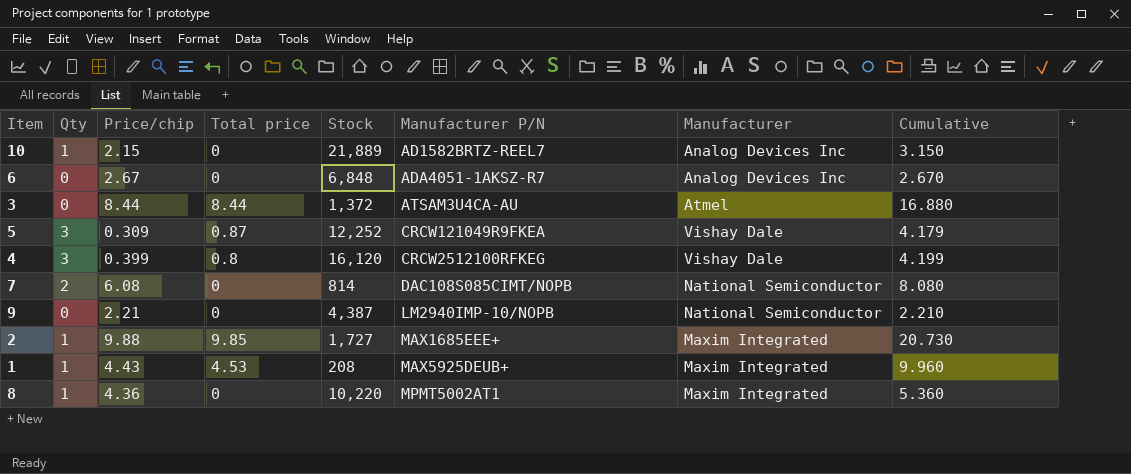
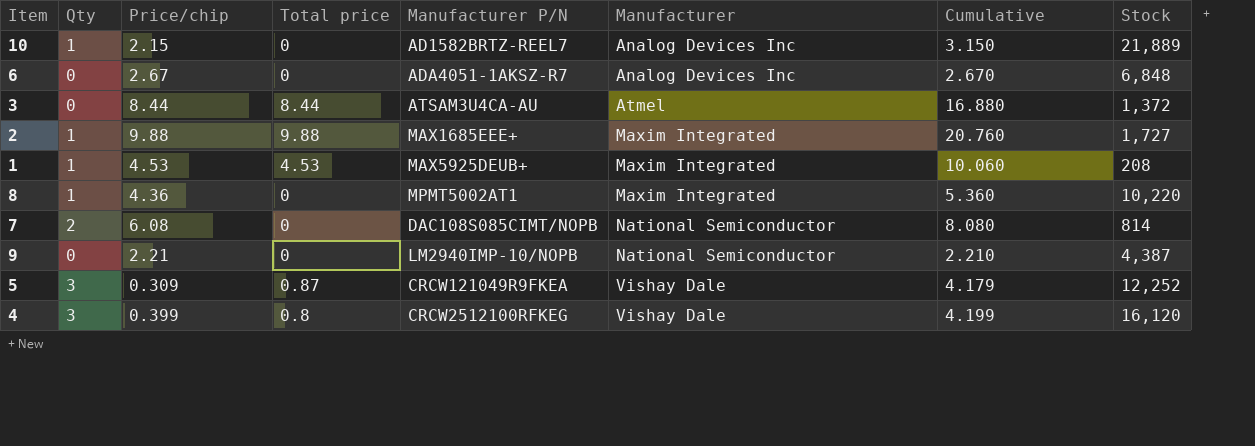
row order: Manufacturer P/N ascending -> Manufacturer ascending
column Stock | position: 5 -> 8
2 | Total price: 9.85 -> 9.88
2 | Cumulative: 20.730 -> 20.760
1 | Price/chip: 4.43 -> 4.53
1 | Cumulative: 9.960 -> 10.060

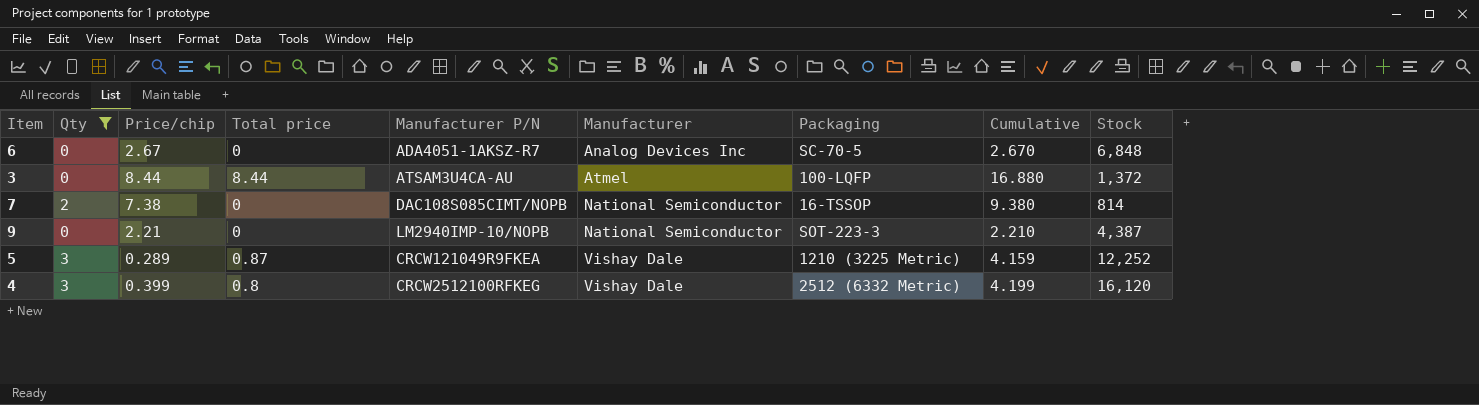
filter: none -> Qty != 1
column Packaging | position: none -> 7
7 | Price/chip: 6.08 -> 7.38
7 | Cumulative: 8.080 -> 9.380
5 | Price/chip: 0.309 -> 0.289
5 | Cumulative: 4.179 -> 4.159

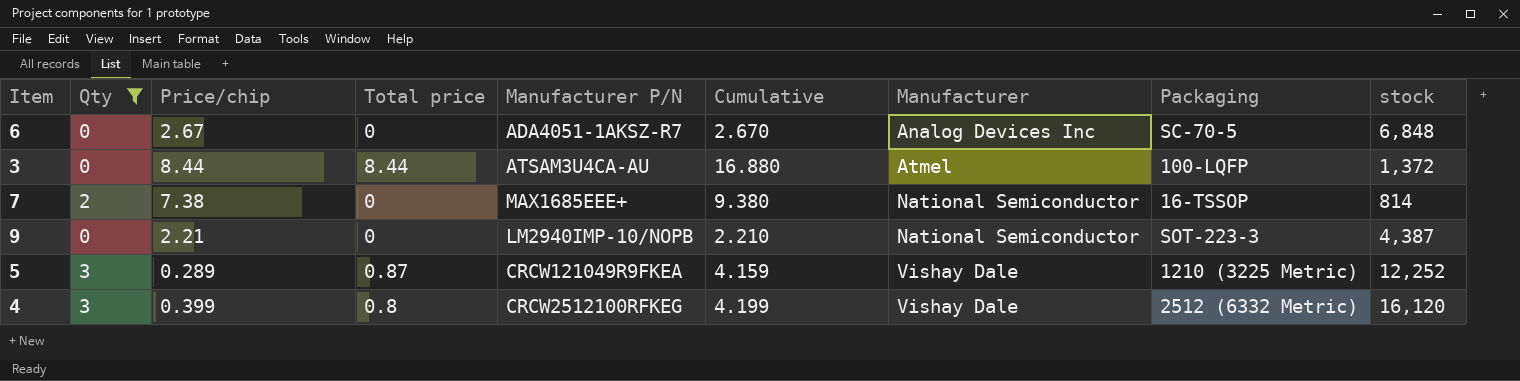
column Cumulative | position: 8 -> 6
column name: Stock -> stock
7 | Manufacturer P/N: DAC108S085CIMT/NOPB -> MAX1685EEE+

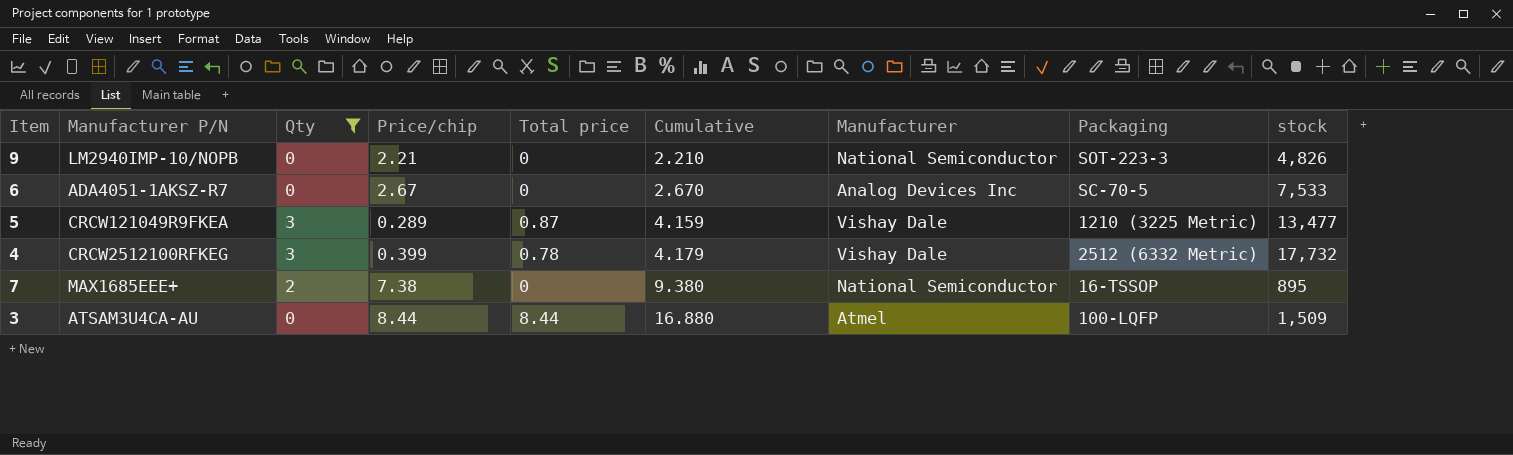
row order: Manufacturer ascending -> Cumulative ascending
column Manufacturer P/N | position: 5 -> 2
9 | stock: 4,387 -> 4,826
6 | stock: 6,848 -> 7,533
5 | stock: 12,252 -> 13,477
4 | Total price: 0.8 -> 0.78
4 | Cumulative: 4.199 -> 4.179
4 | stock: 16,120 -> 17,732
7 | stock: 814 -> 895
3 | stock: 1,372 -> 1,509

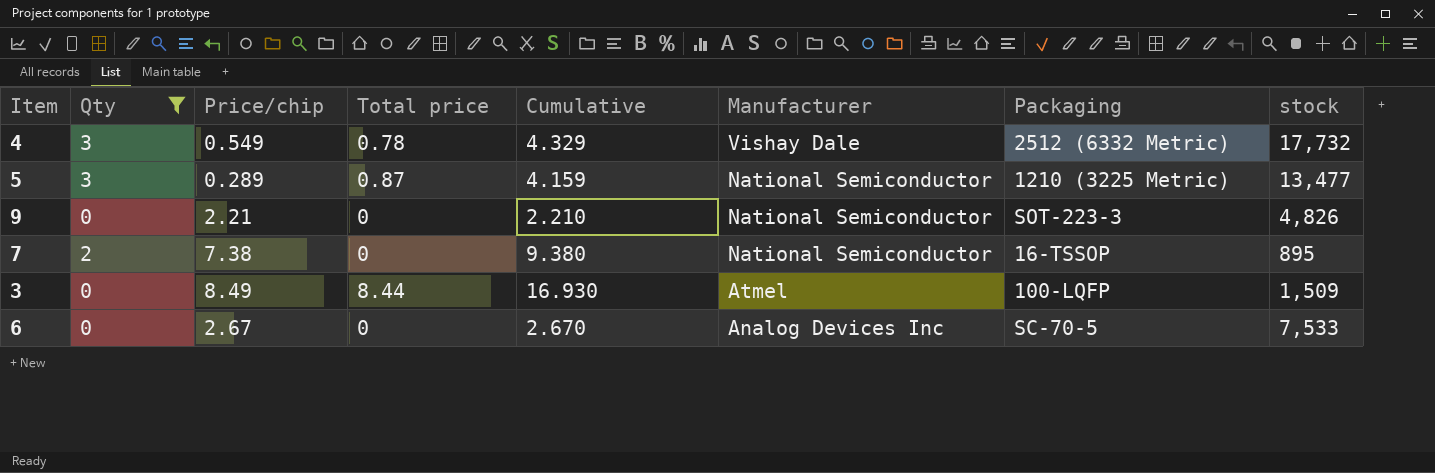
row order: Cumulative ascending -> Manufacturer descending
column Manufacturer P/N | position: 2 -> none
4 | Price/chip: 0.399 -> 0.549
4 | Cumulative: 4.179 -> 4.329
5 | Manufacturer: Vishay Dale -> National Semiconductor
3 | Price/chip: 8.44 -> 8.49
3 | Cumulative: 16.880 -> 16.930

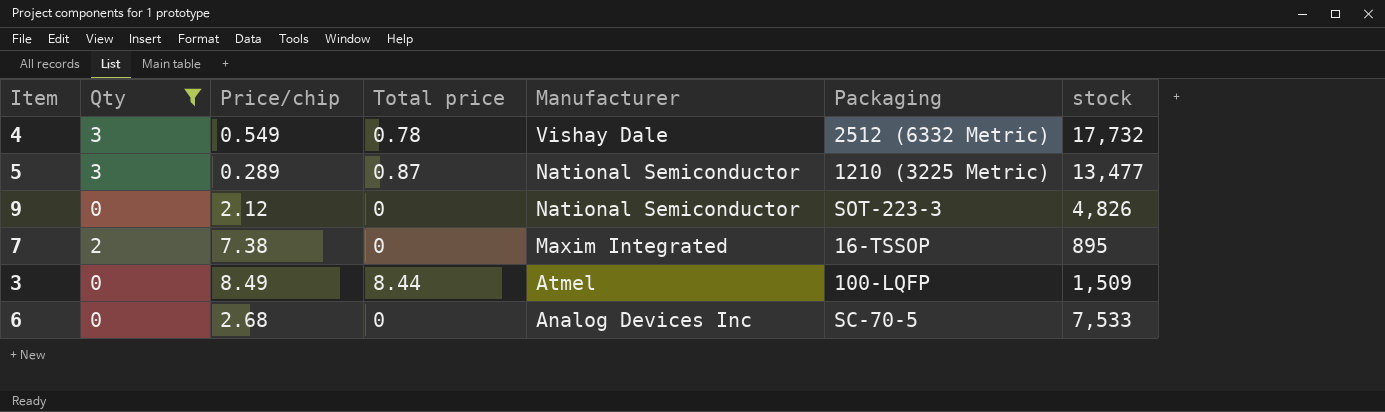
column Cumulative | formula: [Qty] + [Price/chip] + [Total price] -> none
9 | Price/chip: 2.21 -> 2.12
7 | Manufacturer: National Semiconductor -> Maxim Integrated
6 | Price/chip: 2.67 -> 2.68

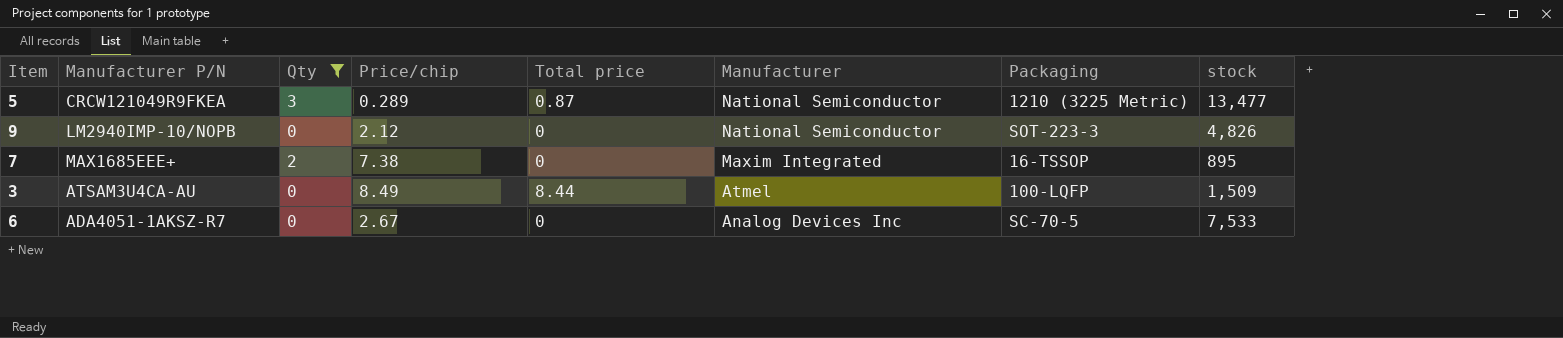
column Manufacturer P/N | position: none -> 2
row 4: 3 | 0.549 | 0.78 | Vishay Dale | 2512 (6332 Metric) | 17,732 -> none
6 | Price/chip: 2.68 -> 2.67

